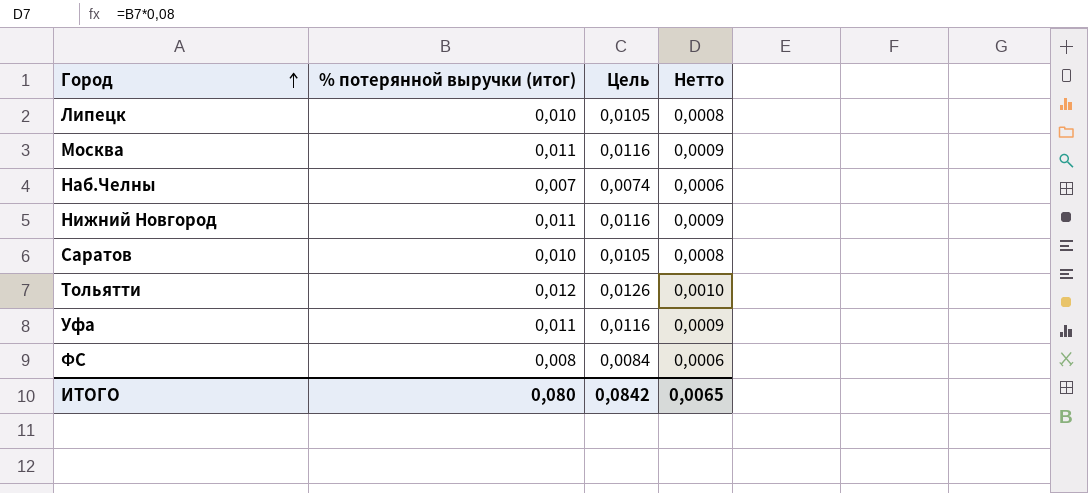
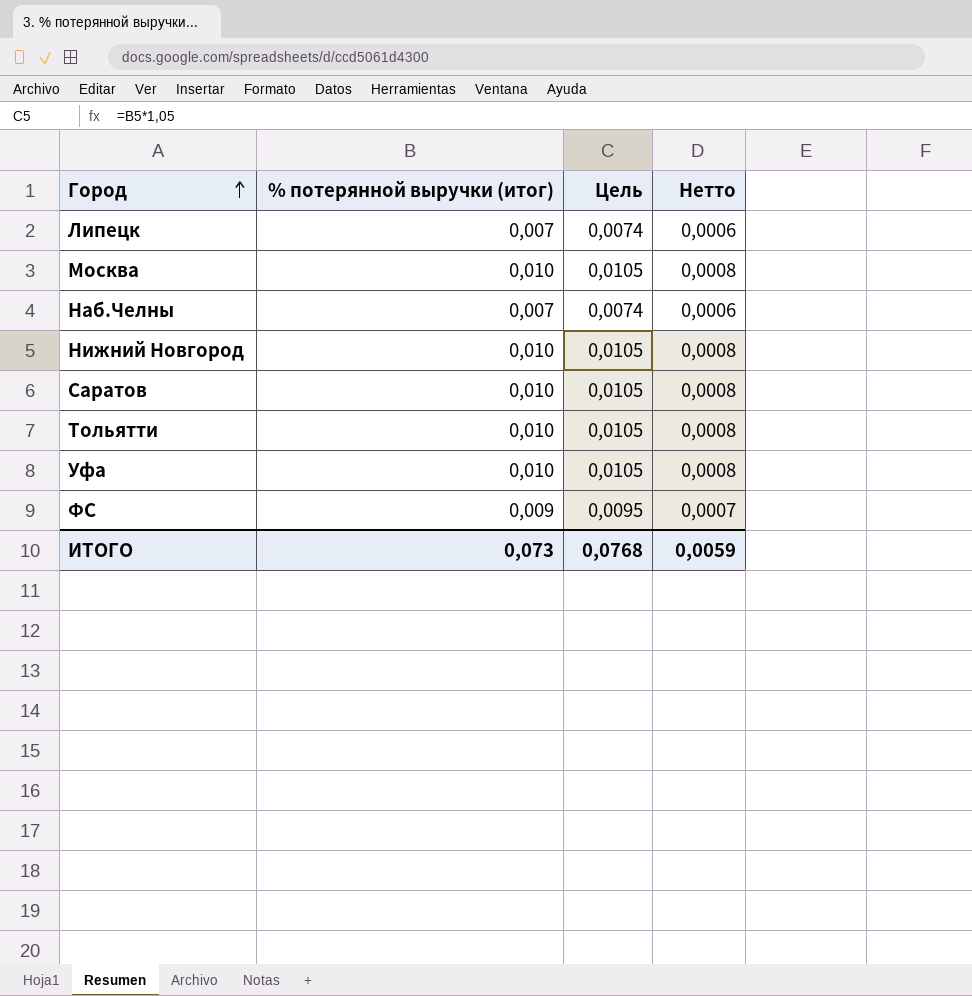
Липецк | % потерянной выручки (итог): 0,010 -> 0,007
Липецк | Цель: 0,0105 -> 0,0074
Липецк | Нетто: 0,0008 -> 0,0006
Москва | % потерянной выручки (итог): 0,011 -> 0,010
Москва | Цель: 0,0116 -> 0,0105
Москва | Нетто: 0,0009 -> 0,0008
Нижний Новгород | % потерянной выручки (итог): 0,011 -> 0,010
Нижний Новгород | Цель: 0,0116 -> 0,0105
Нижний Новгород | Нетто: 0,0009 -> 0,0008
Тольятти | % потерянной выручки (итог): 0,012 -> 0,010
Тольятти | Цель: 0,0126 -> 0,0105
Тольятти | Нетто: 0,0010 -> 0,0008
Уфа | % потерянной выручки (итог): 0,011 -> 0,010
Уфа | Цель: 0,0116 -> 0,0105
Уфа | Нетто: 0,0009 -> 0,0008
ФС | % потерянной выручки (итог): 0,008 -> 0,009
ФС | Цель: 0,0084 -> 0,0095
ФС | Нетто: 0,0006 -> 0,0007
ИТОГО | % потерянной выручки (итог): 0,080 -> 0,073
ИТОГО | Цель: 0,0842 -> 0,0768
ИТОГО | Нетто: 0,0065 -> 0,0059

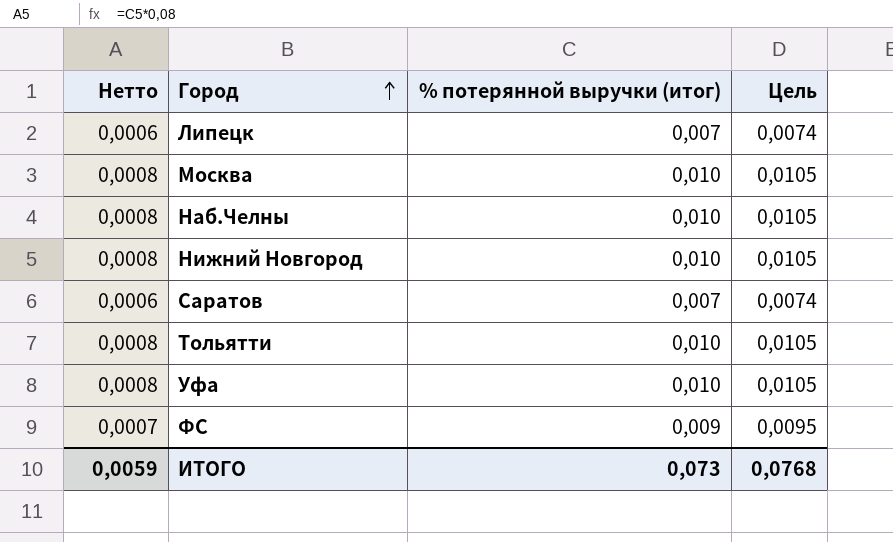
column Нетто | position: 4 -> 1
Наб.Челны | Нетто: 0,0006 -> 0,0008
Наб.Челны | % потерянной выручки (итог): 0,007 -> 0,010
Наб.Челны | Цель: 0,0074 -> 0,0105
Саратов | Нетто: 0,0008 -> 0,0006
Саратов | % потерянной выручки (итог): 0,010 -> 0,007
Саратов | Цель: 0,0105 -> 0,0074

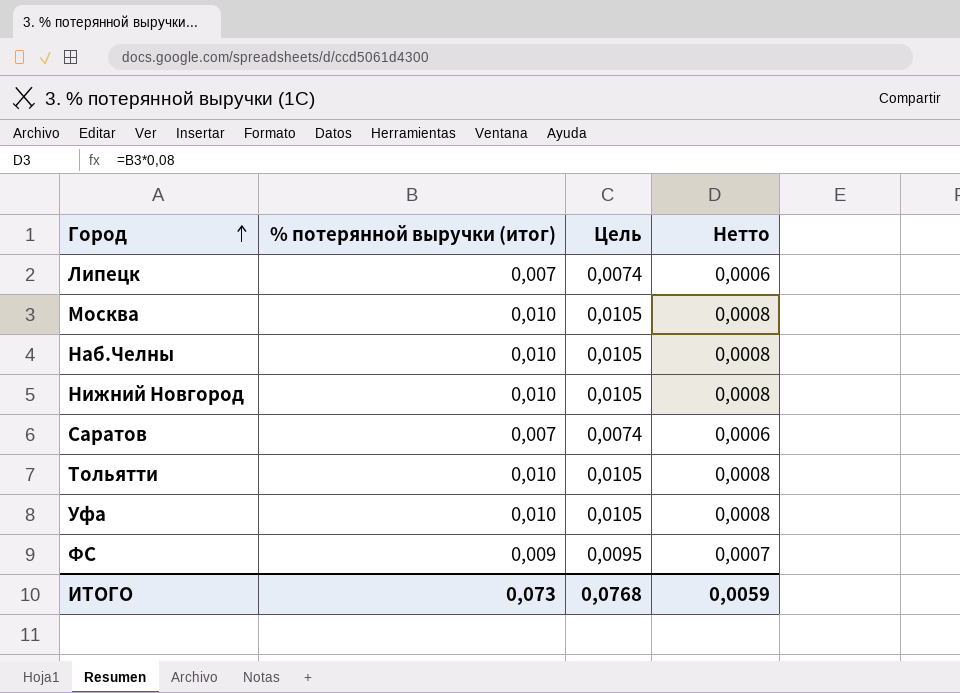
column Нетто | position: 1 -> 4

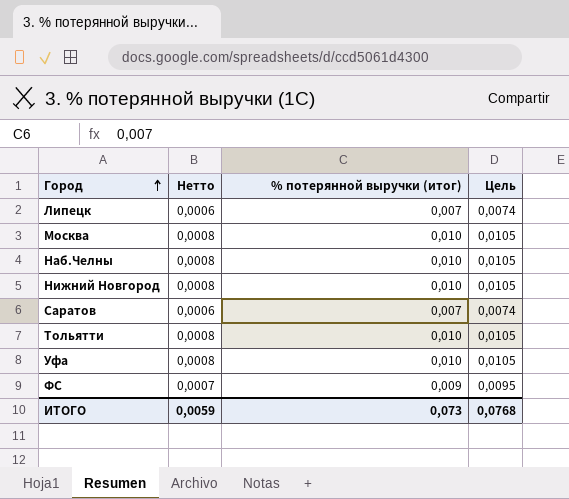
column Нетто | position: 4 -> 2

